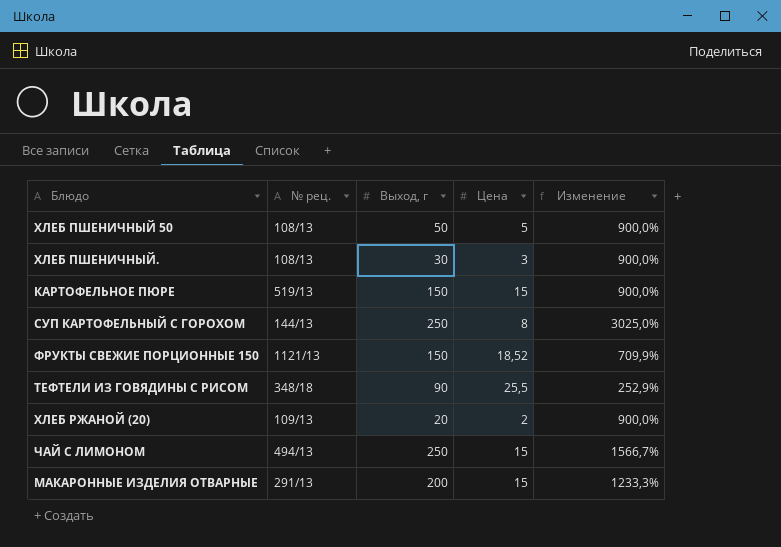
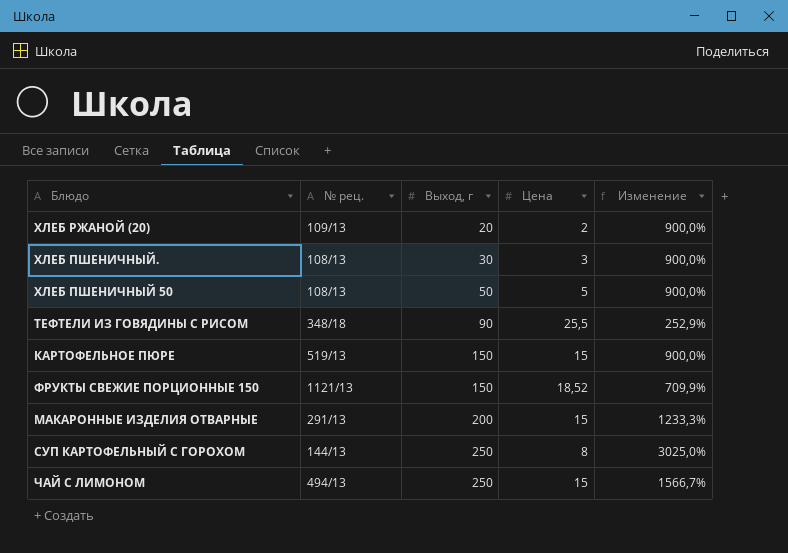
row order: none -> Выход, г ascending

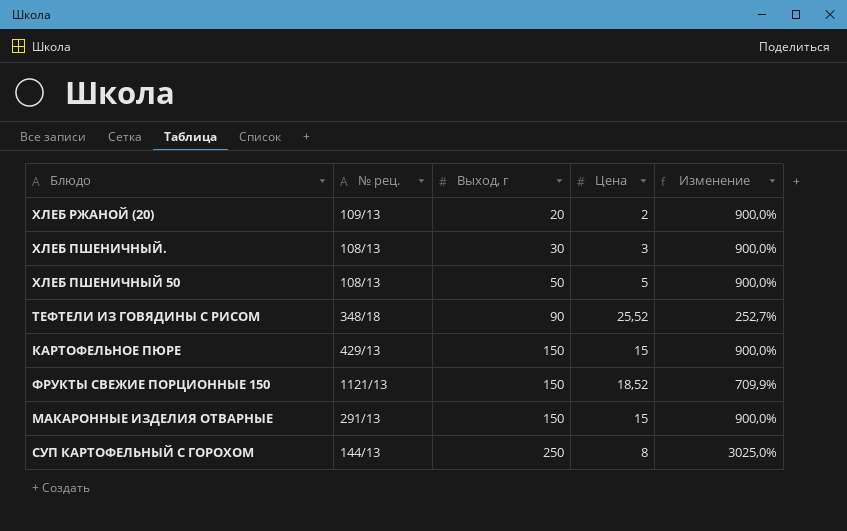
row ЧАЙ С ЛИМОНОМ: 494/13 | 250 | 15 | 1566,7% -> none
ТЕФТЕЛИ ИЗ ГОВЯДИНЫ С РИСОМ | Цена: 25,5 -> 25,52
ТЕФТЕЛИ ИЗ ГОВЯДИНЫ С РИСОМ | Изменение: 252,9% -> 252,7%
КАРТОФЕЛЬНОЕ ПЮРЕ | № рец.: 519/13 -> 429/13
МАКАРОННЫЕ ИЗДЕЛИЯ ОТВАРНЫЕ | Выход, г: 200 -> 150
МАКАРОННЫЕ ИЗДЕЛИЯ ОТВАРНЫЕ | Изменение: 1233,3% -> 900,0%

